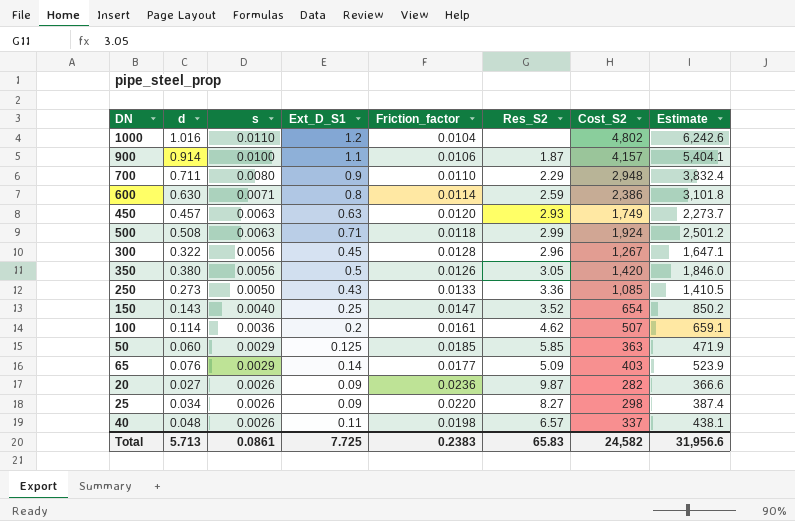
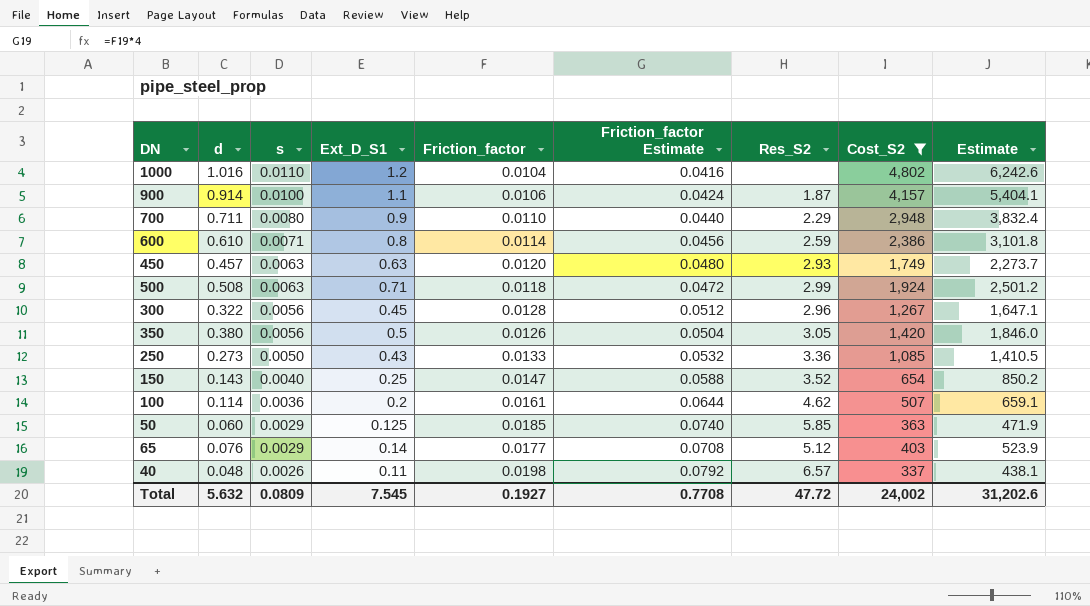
filter: none -> Cost_S2 >= 337
column Friction_factor Estimate | formula: none -> [Friction_factor] * 4
600 | d: 0.630 -> 0.610
65 | Res_S2: 5.09 -> 5.12
Total | d: 5.713 -> 5.632
Total | s: 0.0861 -> 0.0809
Total | Ext_D_S1: 7.725 -> 7.545
Total | Friction_factor: 0.2383 -> 0.1927
Total | Res_S2: 65.83 -> 47.72
Total | Cost_S2: 24,582 -> 24,002
Total | Estimate: 31,956.6 -> 31,202.6

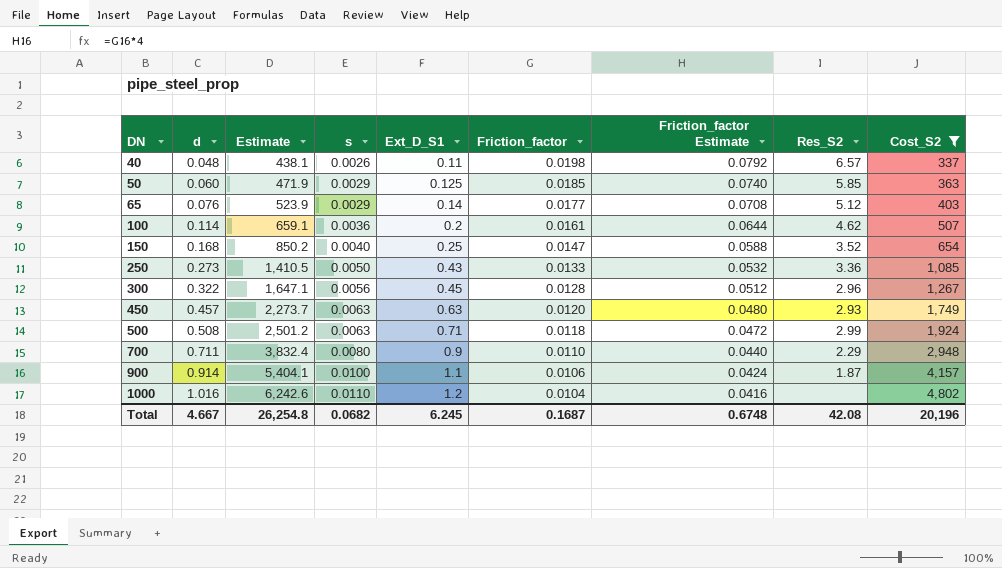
row order: s descending -> DN ascending
column Estimate | position: 9 -> 3
row 600: 0.610 | 0.0071 | 0.8 | 0.0114 | 0.0456 | 2.59 | 2,386 | 3,101.8 -> none
row 350: 0.380 | 0.0056 | 0.5 | 0.0126 | 0.0504 | 3.05 | 1,420 | 1,846.0 -> none
150 | d: 0.143 -> 0.168
Total | d: 5.632 -> 4.667
Total | Estimate: 31,202.6 -> 26,254.8
Total | s: 0.0809 -> 0.0682
Total | Ext_D_S1: 7.545 -> 6.245
Total | Friction_factor: 0.1927 -> 0.1687
Total | Friction_factor Estimate: 0.7708 -> 0.6748
Total | Res_S2: 47.72 -> 42.08
Total | Cost_S2: 24,002 -> 20,196

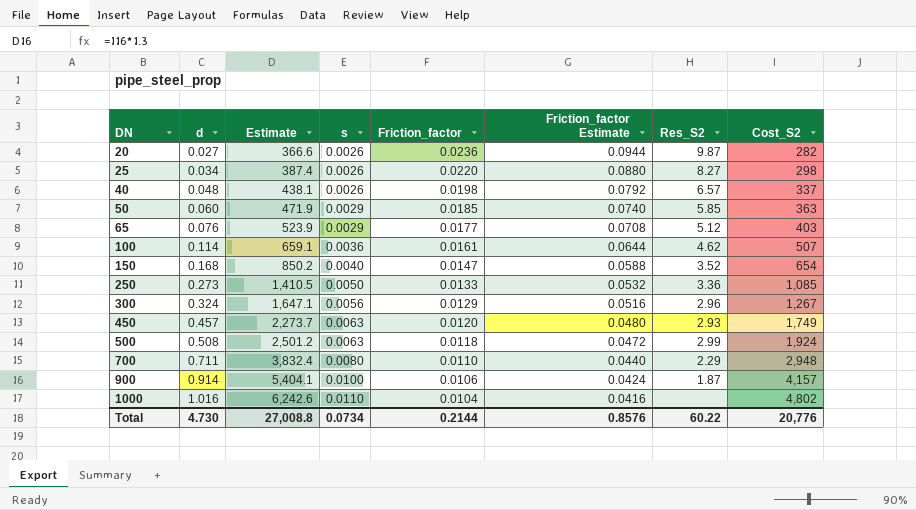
filter: Cost_S2 >= 337 -> none
column Ext_D_S1 | position: 5 -> none
300 | d: 0.322 -> 0.324
300 | Friction_factor: 0.0128 -> 0.0129
300 | Friction_factor Estimate: 0.0512 -> 0.0516
Total | d: 4.667 -> 4.730
Total | Estimate: 26,254.8 -> 27,008.8
Total | s: 0.0682 -> 0.0734
Total | Friction_factor: 0.1687 -> 0.2144
Total | Friction_factor Estimate: 0.6748 -> 0.8576
Total | Res_S2: 42.08 -> 60.22
Total | Cost_S2: 20,196 -> 20,776

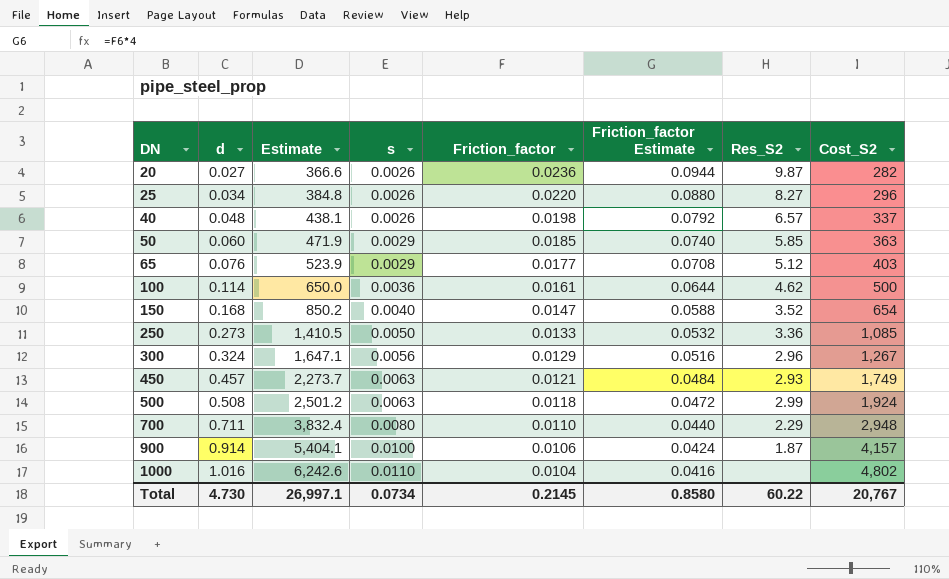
25 | Estimate: 387.4 -> 384.8
25 | Cost_S2: 298 -> 296
100 | Estimate: 659.1 -> 650.0
100 | Cost_S2: 507 -> 500
450 | Friction_factor: 0.0120 -> 0.0121
450 | Friction_factor Estimate: 0.0480 -> 0.0484
Total | Estimate: 27,008.8 -> 26,997.1
Total | Friction_factor: 0.2144 -> 0.2145
Total | Friction_factor Estimate: 0.8576 -> 0.8580
Total | Cost_S2: 20,776 -> 20,767

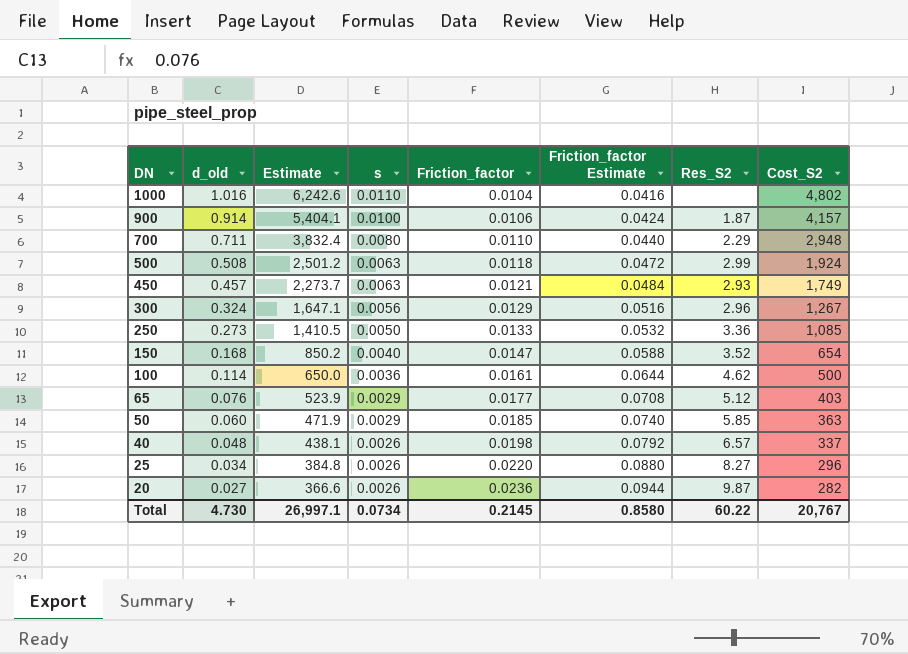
row order: DN ascending -> DN descending
column name: d -> d_old

